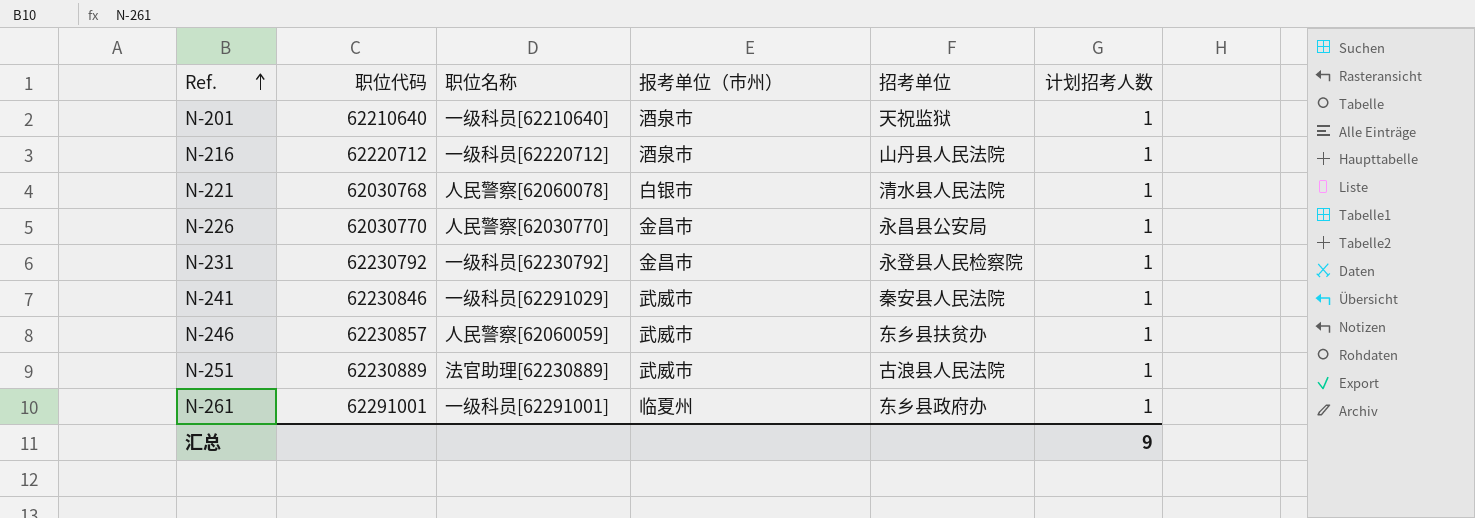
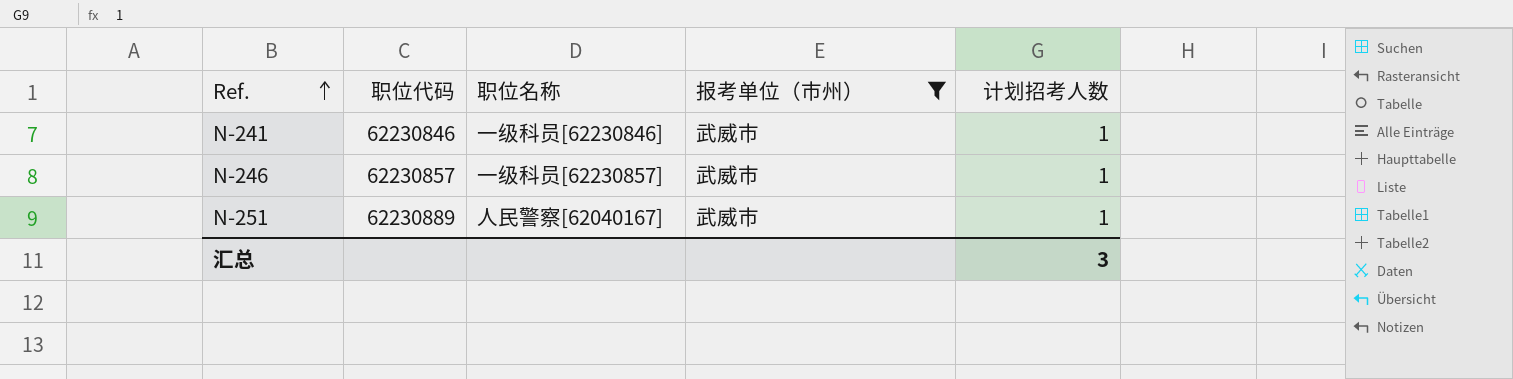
filter: none -> 报考单位（市州） = 武威市
column 招考单位 | position: 5 -> none
N-241 | 职位名称: 一级科员[62291029] -> 一级科员[62230846]
N-246 | 职位名称: 人民警察[62060059] -> 一级科员[62230857]
N-251 | 职位名称: 法官助理[62230889] -> 人民警察[62040167]
汇总 | 计划招考人数: 9 -> 3

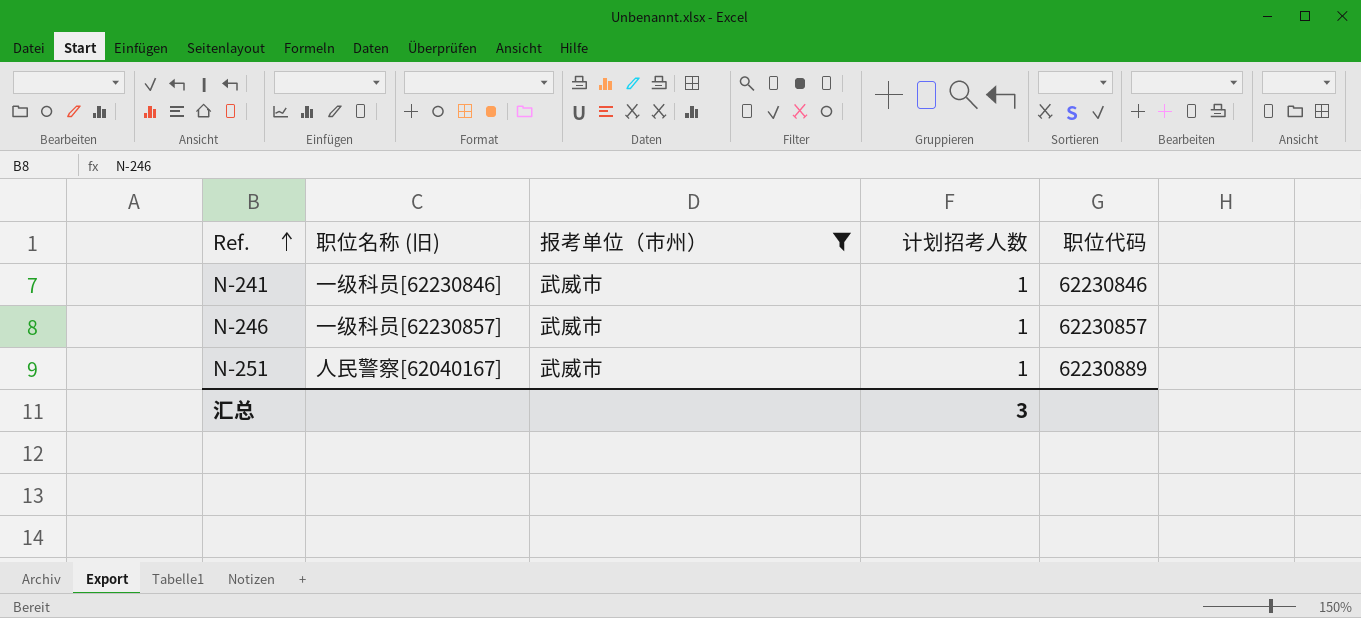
column name: 职位名称 -> 职位名称 (旧)
column 职位代码 | position: 2 -> 5

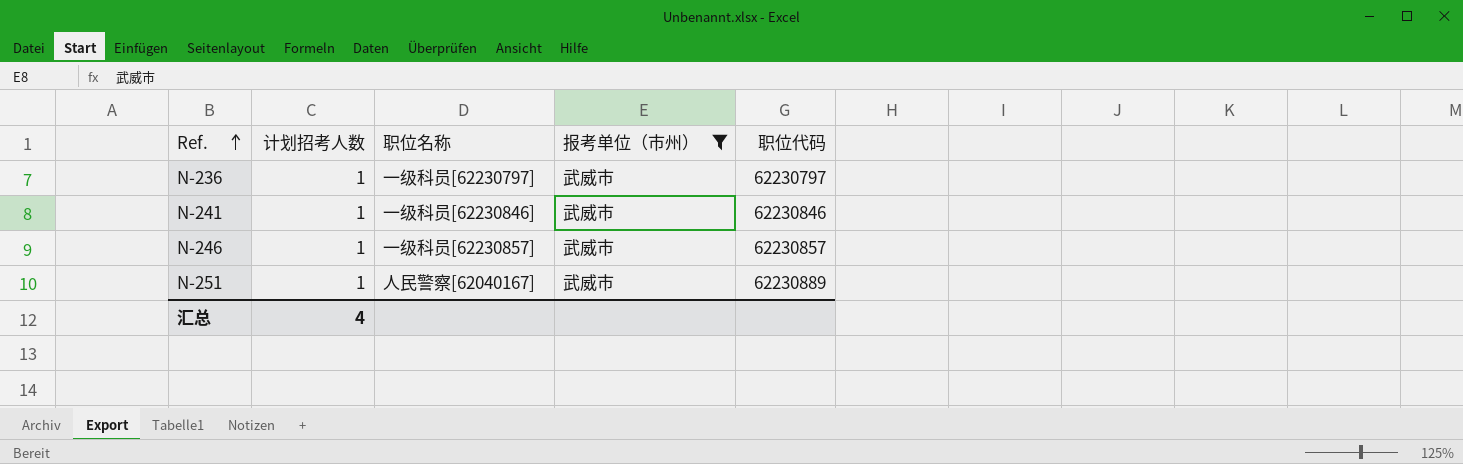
column 计划招考人数 | position: 4 -> 2
column name: 职位名称 (旧) -> 职位名称
row N-236: none -> 1 | 一级科员[62230797] | 武威市 | 62230797
汇总 | 计划招考人数: 3 -> 4

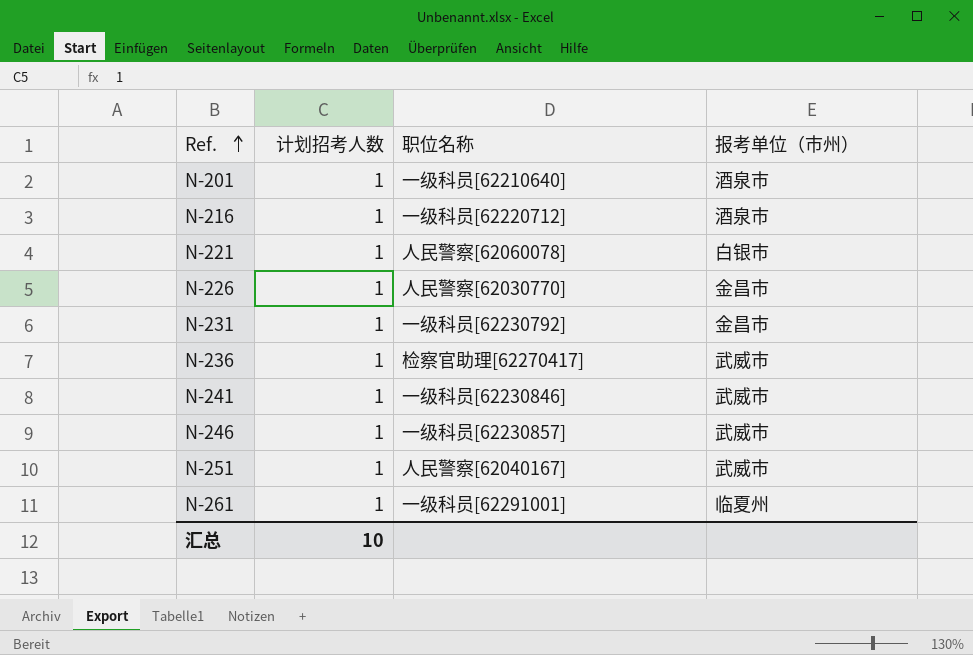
filter: 报考单位（市州） = 武威市 -> none
column 职位代码 | position: 5 -> none
N-236 | 职位名称: 一级科员[62230797] -> 检察官助理[62270417]
汇总 | 计划招考人数: 4 -> 10

